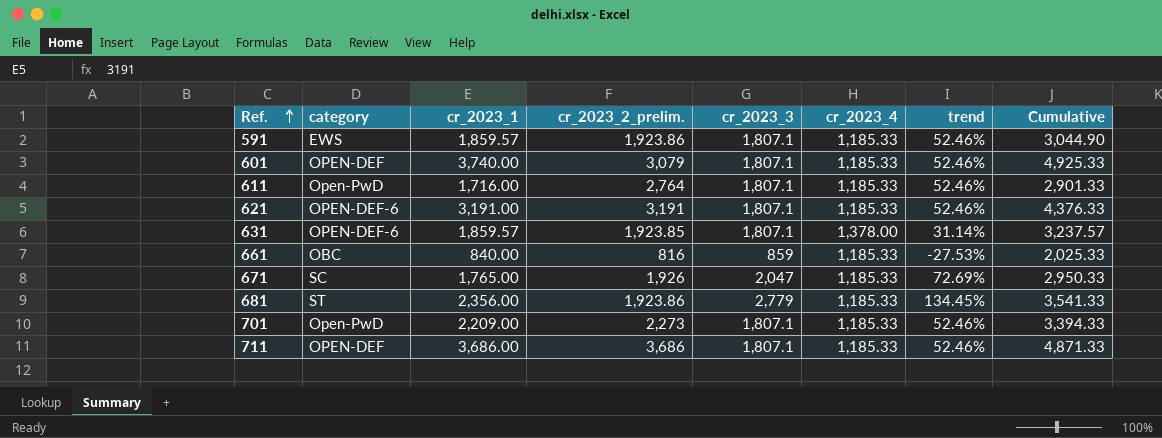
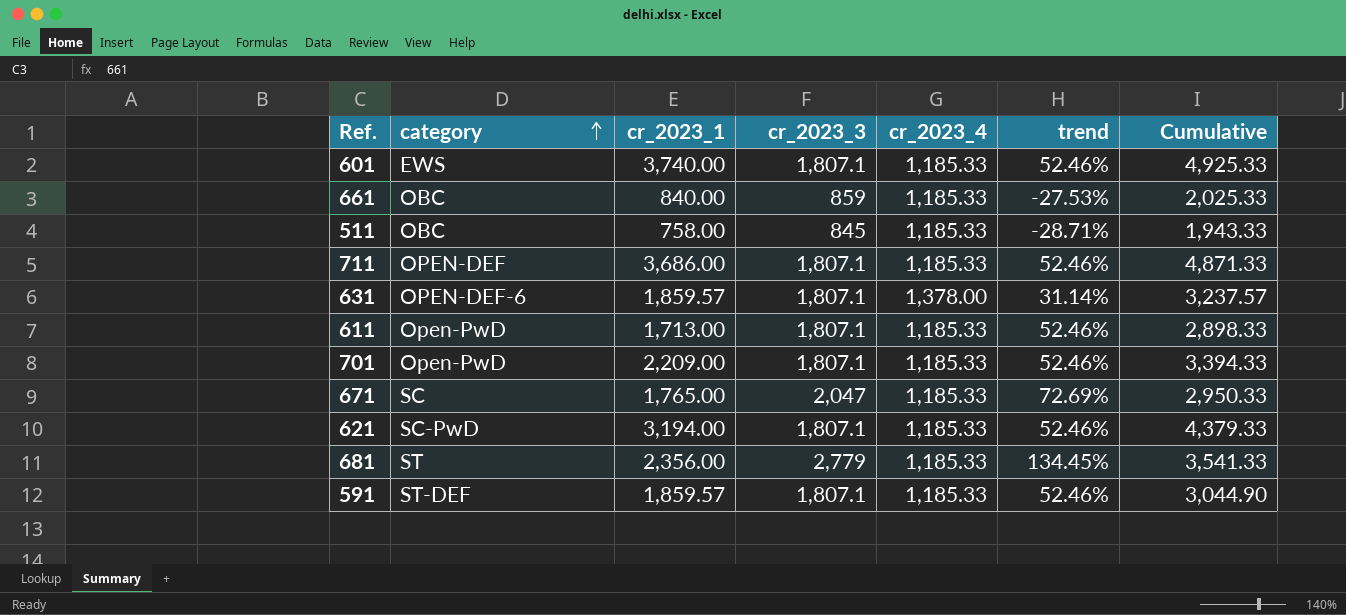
row order: Ref. ascending -> category ascending
column cr_2023_2_prelim. | position: 4 -> none
601 | category: OPEN-DEF -> EWS
row 511: none -> OBC | 758.00 | 845 | 1,185.33 | -28.71% | 1,943.33
611 | cr_2023_1: 1,716.00 -> 1,713.00
611 | Cumulative: 2,901.33 -> 2,898.33
621 | category: OPEN-DEF-6 -> SC-PwD
621 | cr_2023_1: 3,191.00 -> 3,194.00
621 | Cumulative: 4,376.33 -> 4,379.33
591 | category: EWS -> ST-DEF

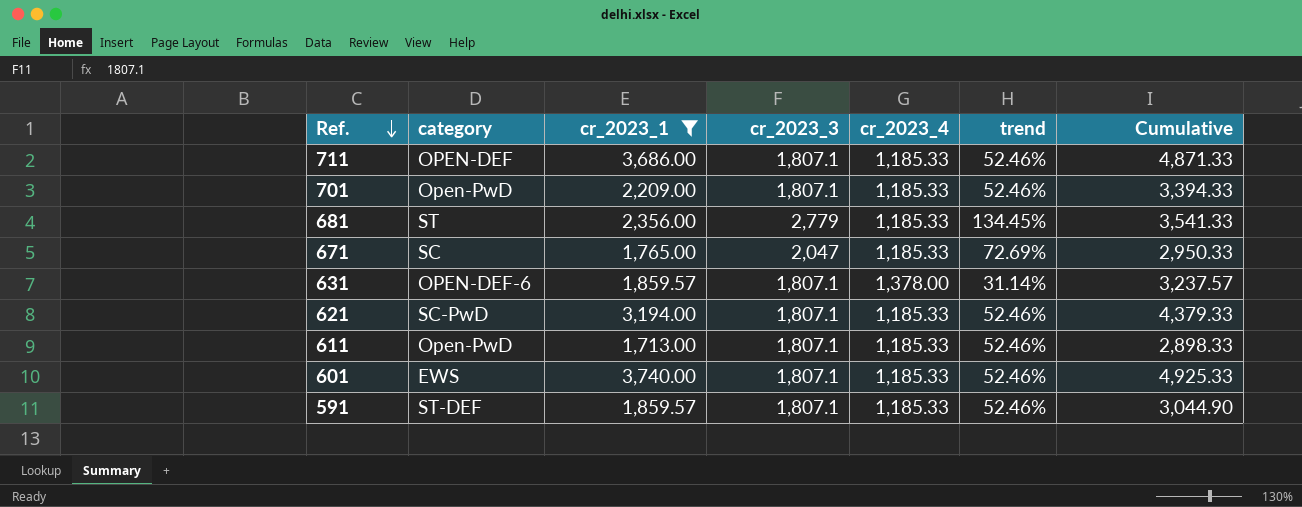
filter: none -> cr_2023_1 >= 1,713.00
row order: category ascending -> Ref. descending

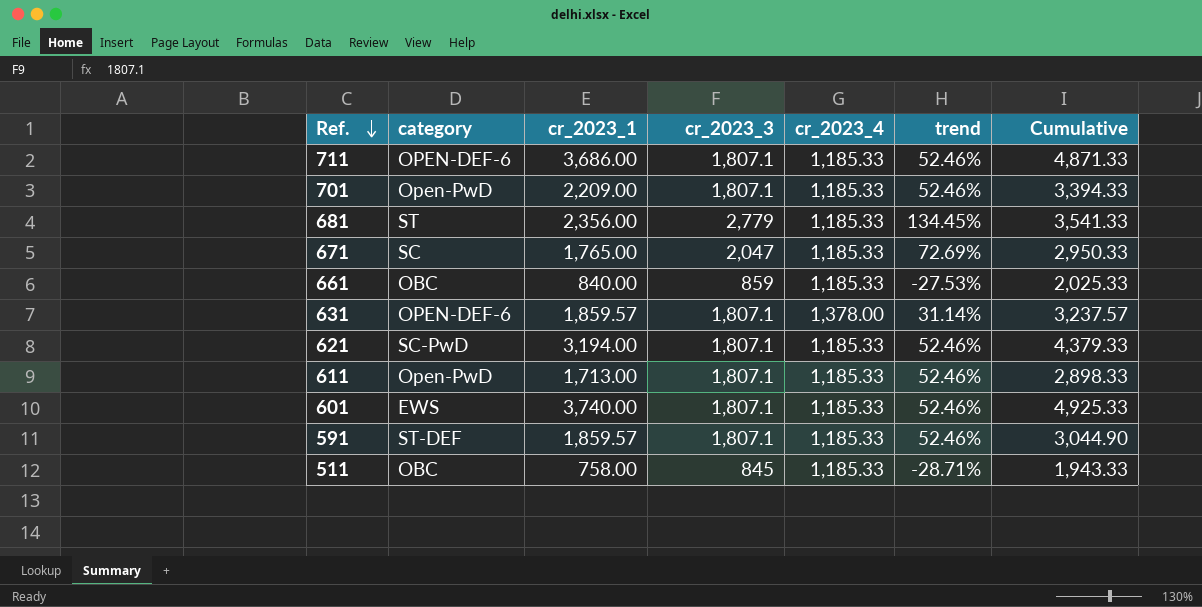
filter: cr_2023_1 >= 1,713.00 -> none
711 | category: OPEN-DEF -> OPEN-DEF-6

